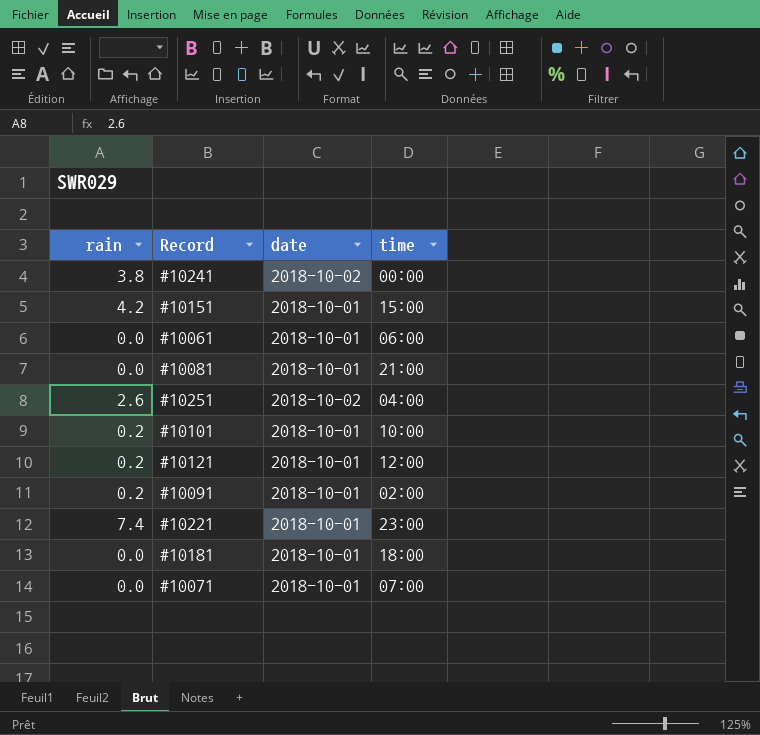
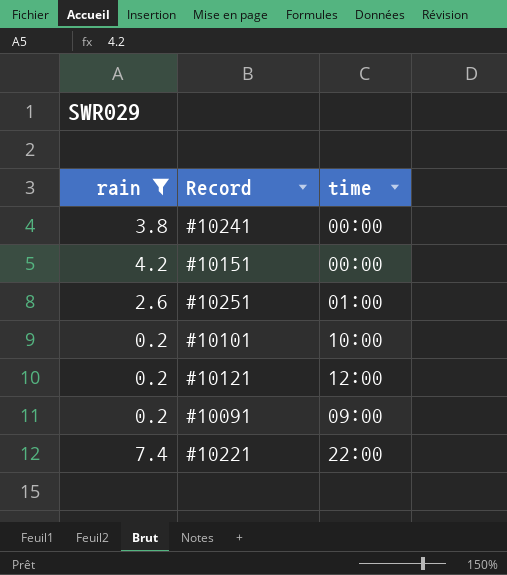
filter: none -> rain != 0.0
column date | position: 3 -> none
#10151 | time: 15:00 -> 00:00
#10251 | time: 04:00 -> 01:00
#10091 | time: 02:00 -> 09:00
#10221 | time: 23:00 -> 22:00

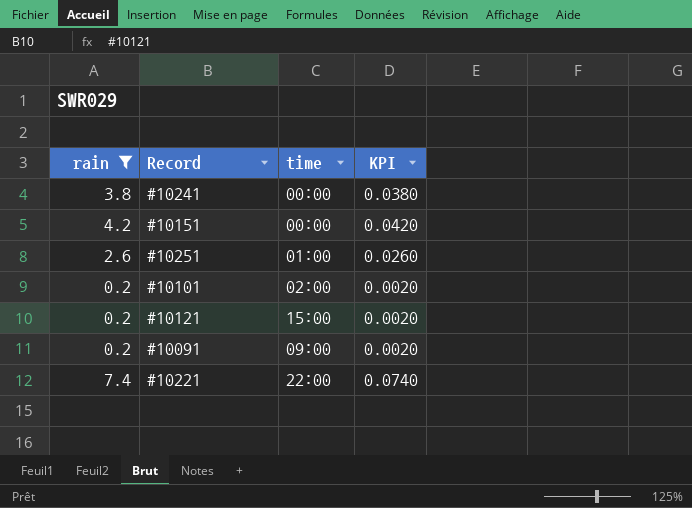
column KPI | formula: none -> [rain] * 0.01
#10101 | time: 10:00 -> 02:00
#10121 | time: 12:00 -> 15:00

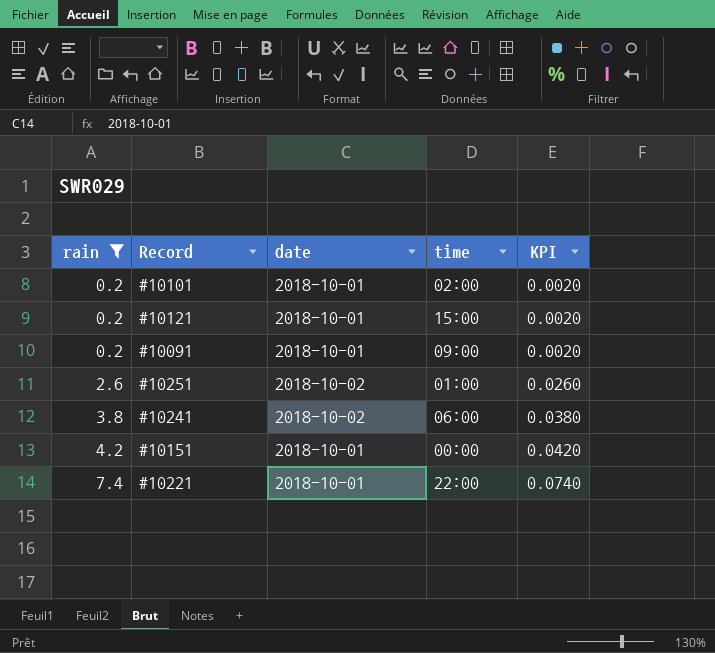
row order: none -> rain ascending
column date | position: none -> 3
#10241 | time: 00:00 -> 06:00

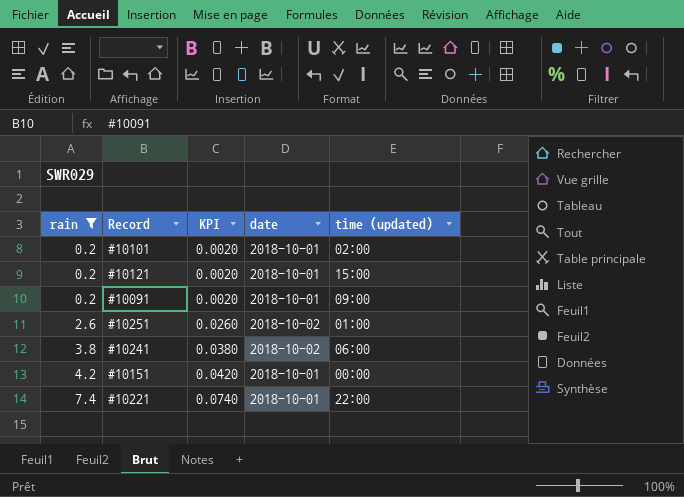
column KPI | position: 5 -> 3
column name: time -> time (updated)

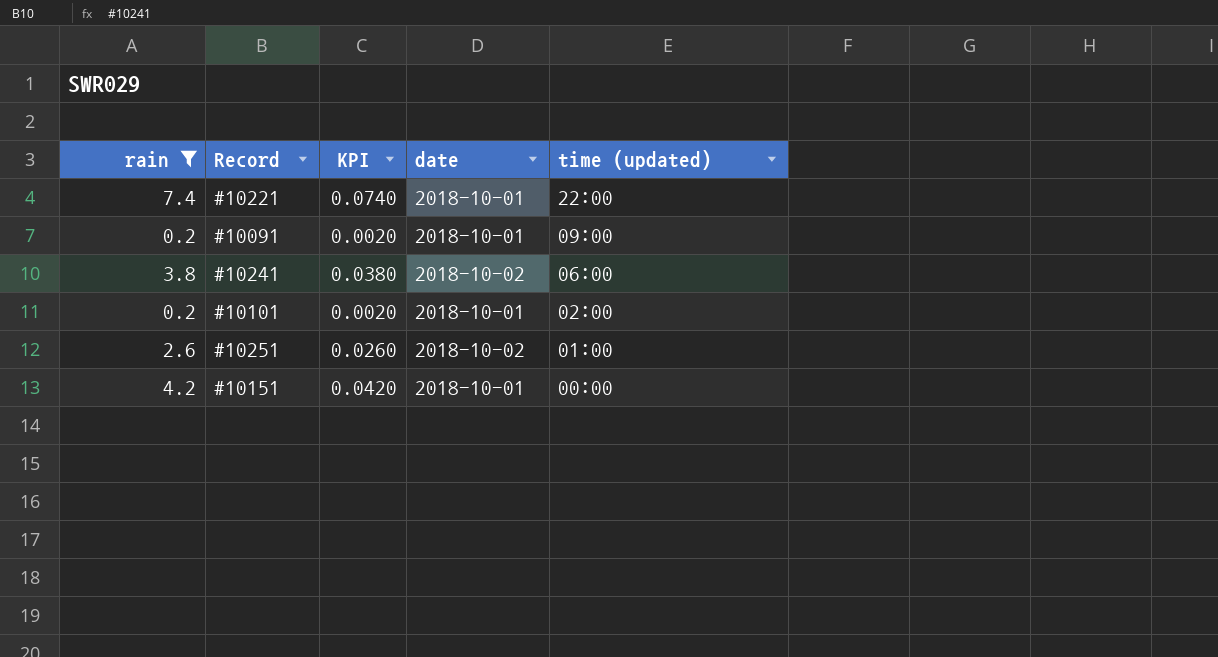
row order: rain ascending -> time (updated) descending
row #10121: 0.2 | 0.0020 | 2018-10-01 | 15:00 -> none

